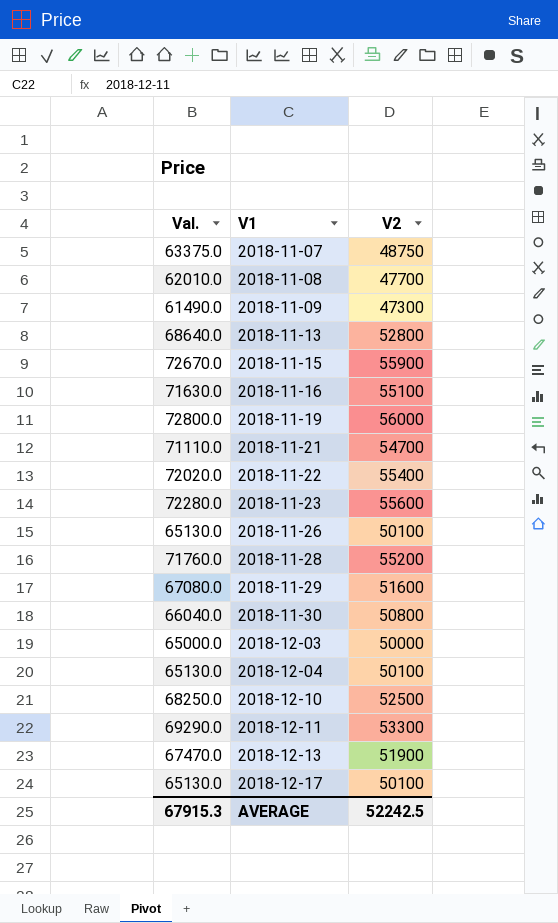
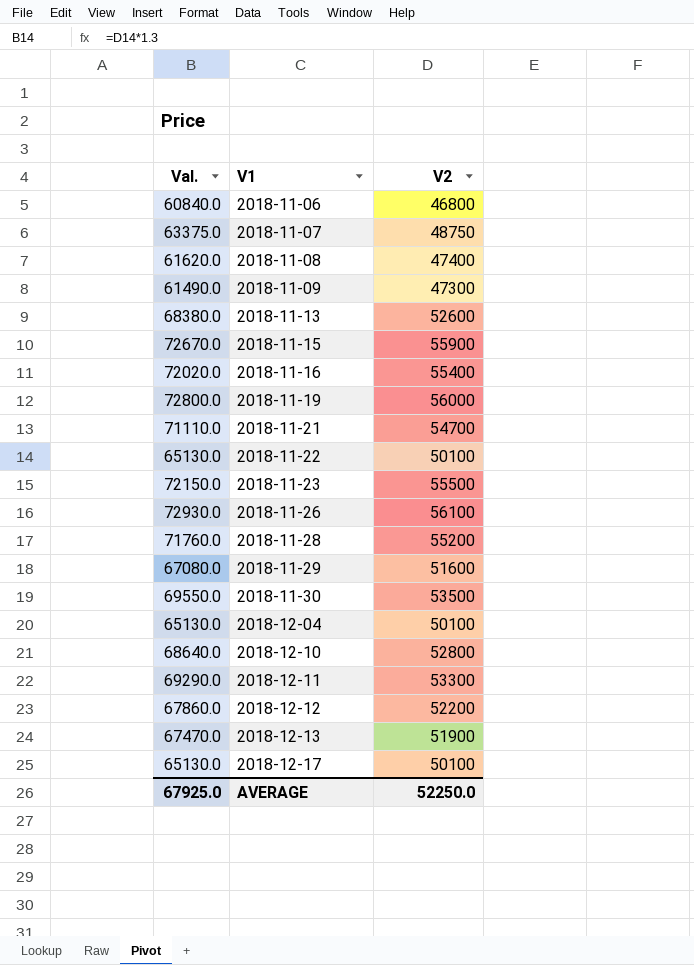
row 2018-12-03: 65000.0 | 50000 -> none
row 2018-11-06: none -> 60840.0 | 46800
2018-11-08 | Val.: 62010.0 -> 61620.0
2018-11-08 | V2: 47700 -> 47400
2018-11-13 | Val.: 68640.0 -> 68380.0
2018-11-13 | V2: 52800 -> 52600
2018-11-16 | Val.: 71630.0 -> 72020.0
2018-11-16 | V2: 55100 -> 55400
2018-11-22 | Val.: 72020.0 -> 65130.0
2018-11-22 | V2: 55400 -> 50100
2018-11-23 | Val.: 72280.0 -> 72150.0
2018-11-23 | V2: 55600 -> 55500
2018-11-26 | Val.: 65130.0 -> 72930.0
2018-11-26 | V2: 50100 -> 56100
2018-11-30 | Val.: 66040.0 -> 69550.0
2018-11-30 | V2: 50800 -> 53500
2018-12-10 | Val.: 68250.0 -> 68640.0
2018-12-10 | V2: 52500 -> 52800
row 2018-12-12: none -> 67860.0 | 52200
AVERAGE | Val.: 67915.3 -> 67925.0
AVERAGE | V2: 52242.5 -> 52250.0

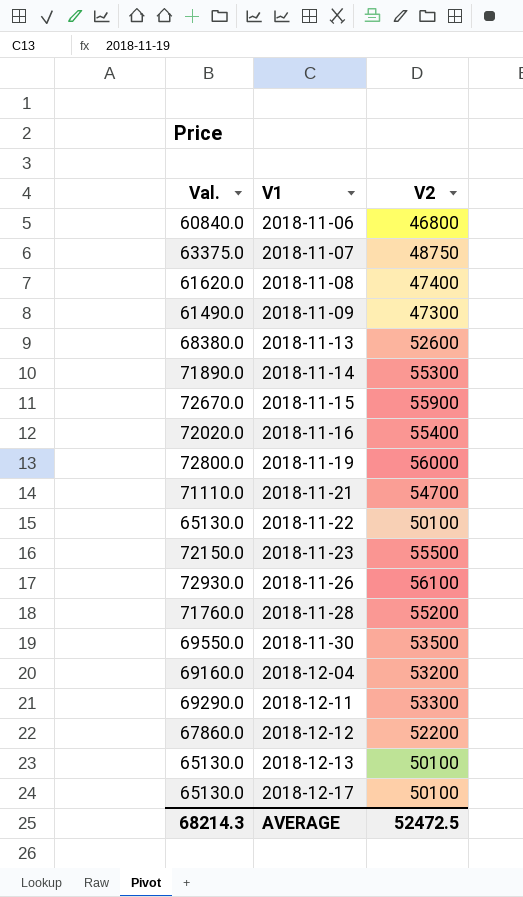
row 2018-11-29: 67080.0 | 51600 -> none
row 2018-12-10: 68640.0 | 52800 -> none
row 2018-11-14: none -> 71890.0 | 55300
2018-12-04 | Val.: 65130.0 -> 69160.0
2018-12-04 | V2: 50100 -> 53200
2018-12-13 | Val.: 67470.0 -> 65130.0
2018-12-13 | V2: 51900 -> 50100
AVERAGE | Val.: 67925.0 -> 68214.3
AVERAGE | V2: 52250.0 -> 52472.5

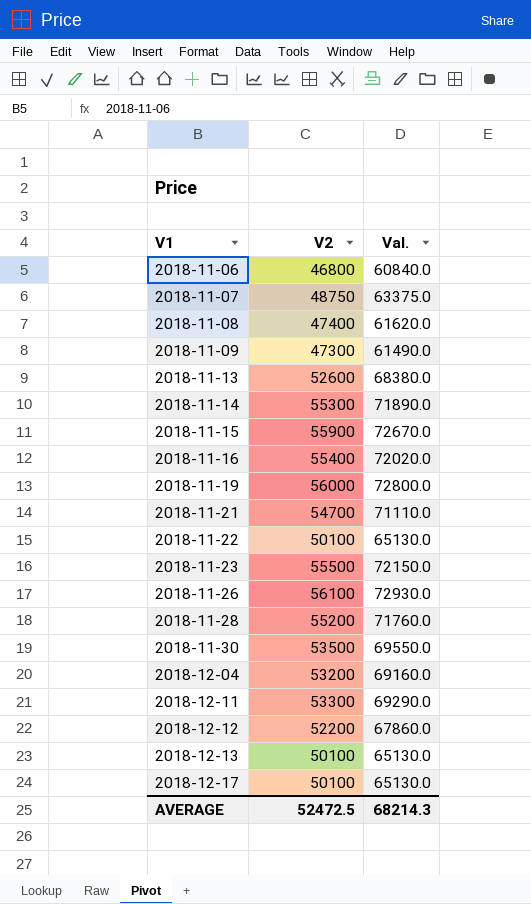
column Val. | position: 1 -> 3

